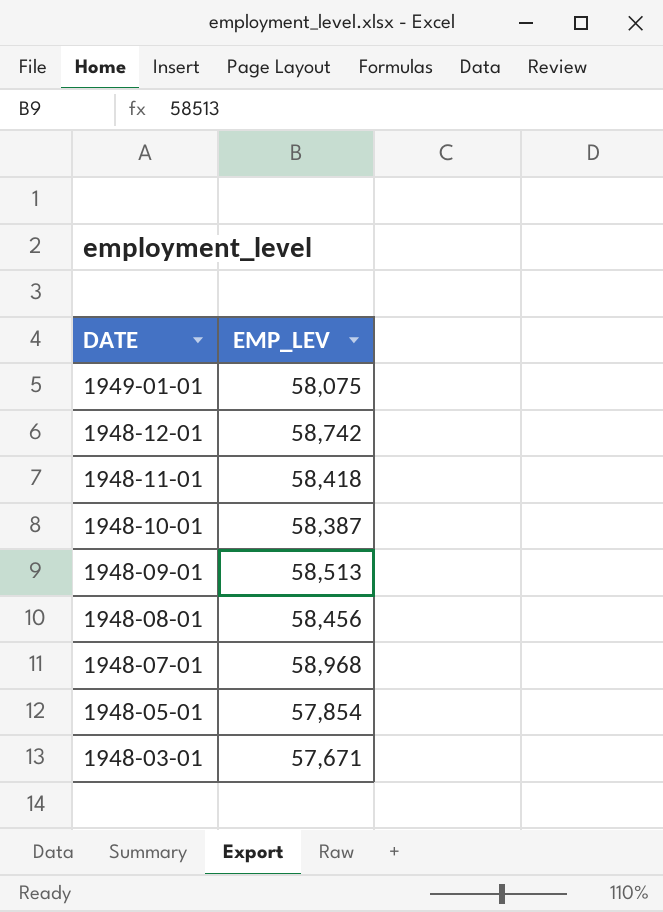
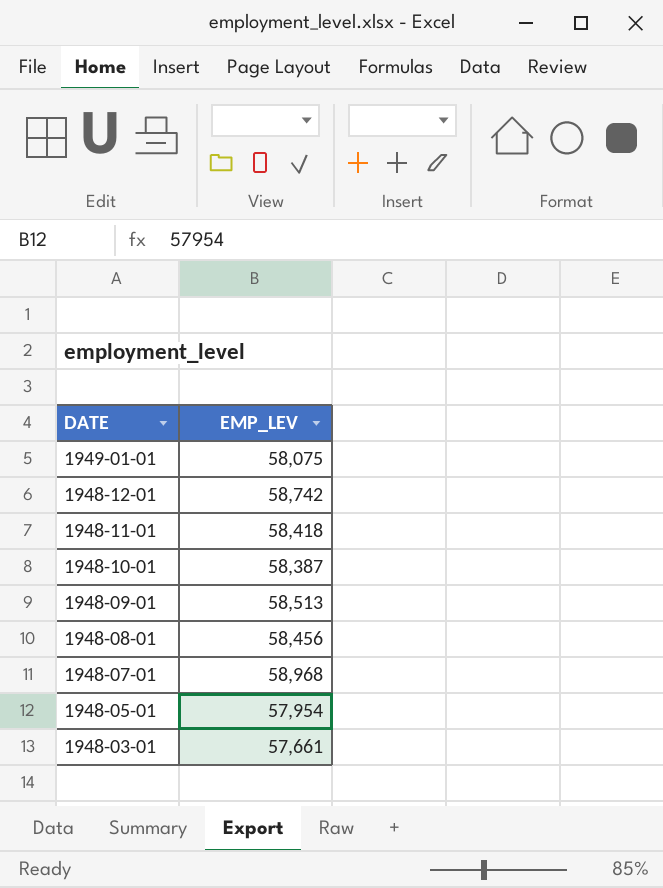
1948-05-01 | EMP_LEV: 57,854 -> 57,954
1948-03-01 | EMP_LEV: 57,671 -> 57,661

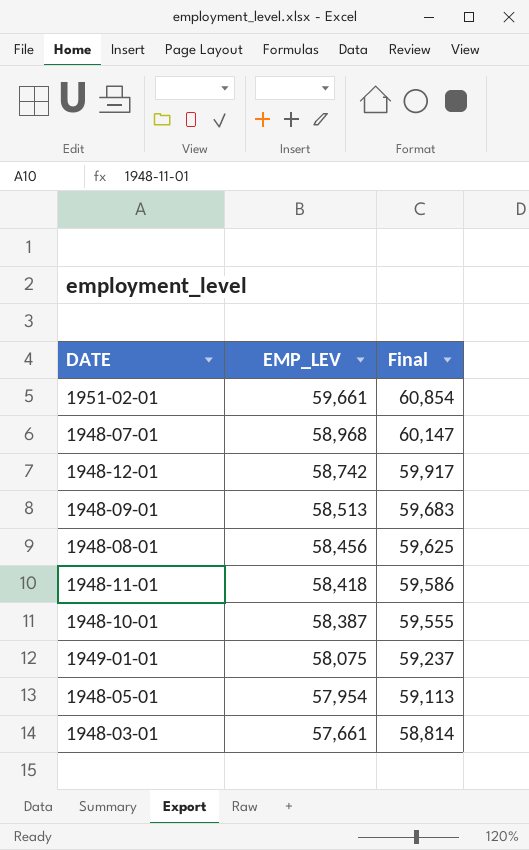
row order: DATE descending -> EMP_LEV descending
column Final | formula: none -> [EMP_LEV] * 1.02
row 1951-02-01: none -> 59,661 | 60,854

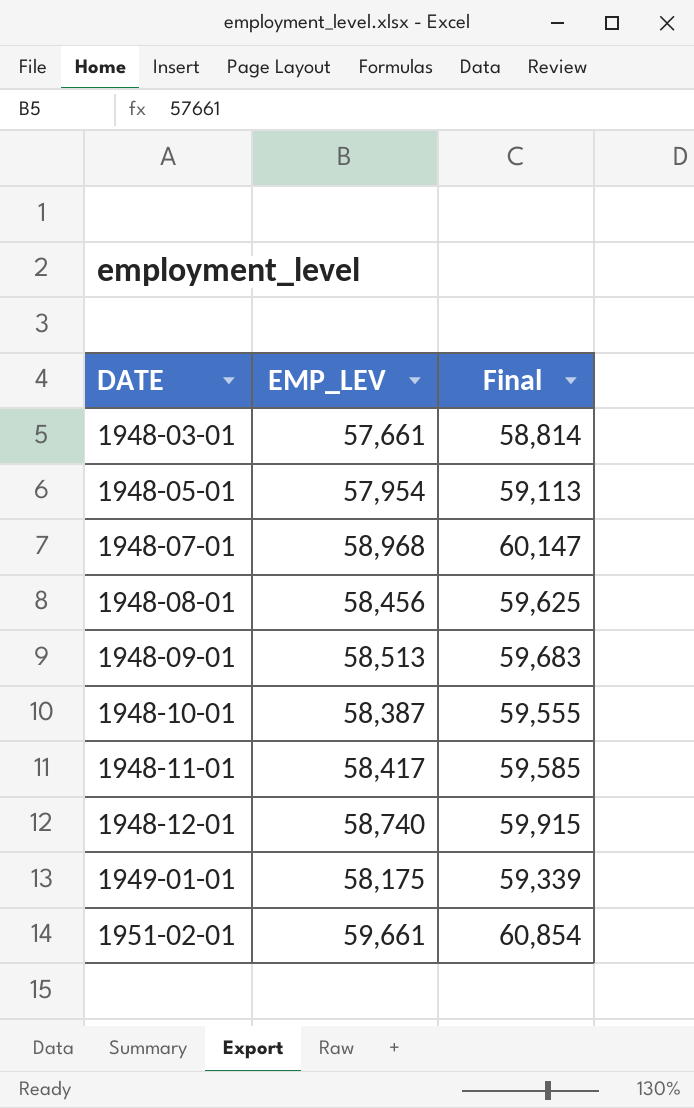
row order: EMP_LEV descending -> DATE ascending
1948-11-01 | EMP_LEV: 58,418 -> 58,417
1948-11-01 | Final: 59,586 -> 59,585
1948-12-01 | EMP_LEV: 58,742 -> 58,740
1948-12-01 | Final: 59,917 -> 59,915
1949-01-01 | EMP_LEV: 58,075 -> 58,175
1949-01-01 | Final: 59,237 -> 59,339

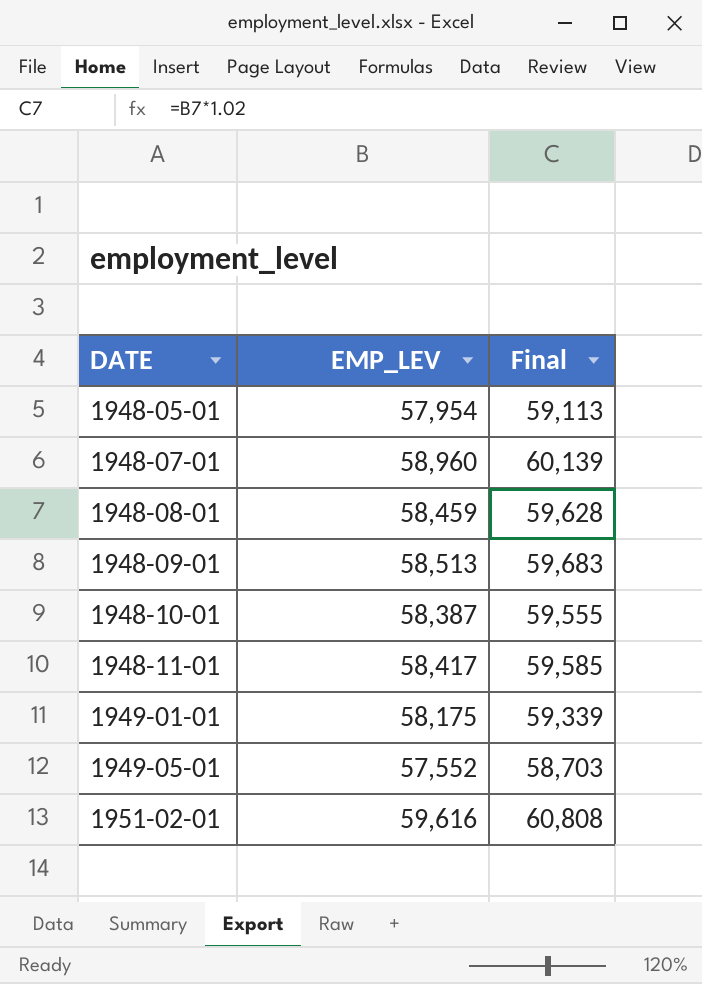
row 1948-03-01: 57,661 | 58,814 -> none
row 1948-12-01: 58,740 | 59,915 -> none
1948-07-01 | EMP_LEV: 58,968 -> 58,960
1948-07-01 | Final: 60,147 -> 60,139
1948-08-01 | EMP_LEV: 58,456 -> 58,459
1948-08-01 | Final: 59,625 -> 59,628
row 1949-05-01: none -> 57,552 | 58,703
1951-02-01 | EMP_LEV: 59,661 -> 59,616
1951-02-01 | Final: 60,854 -> 60,808

